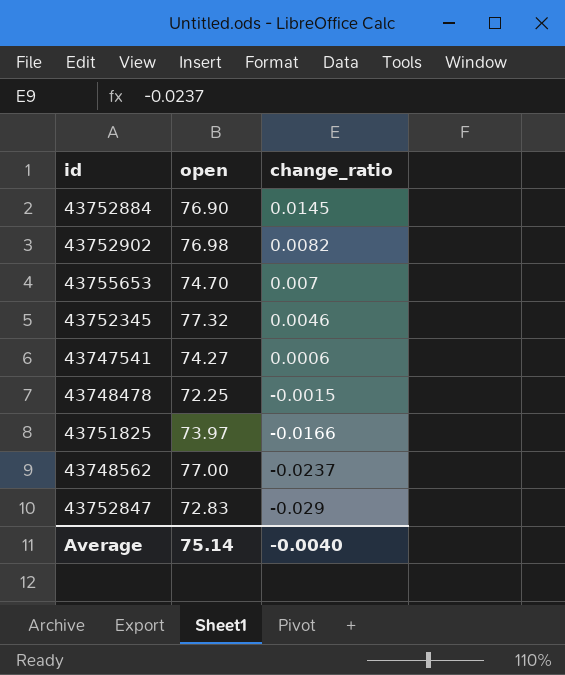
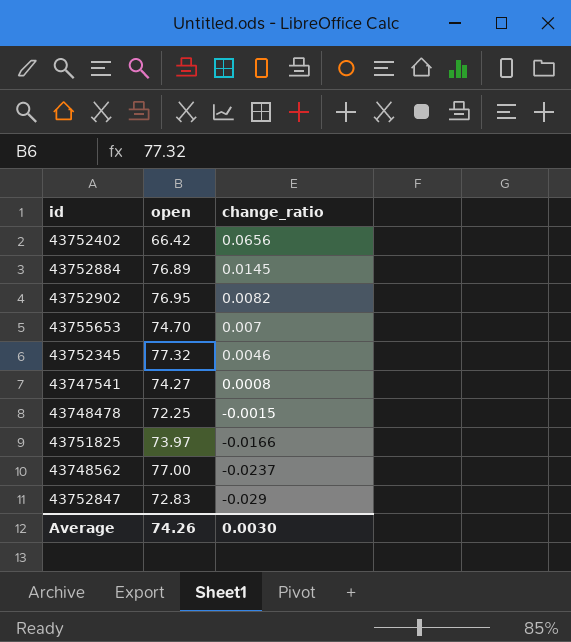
row 43752402: none -> 66.42 | 0.0656
43752884 | open: 76.90 -> 76.89
43752902 | open: 76.98 -> 76.95
43747541 | change_ratio: 0.0006 -> 0.0008
Average | open: 75.14 -> 74.26
Average | change_ratio: -0.0040 -> 0.0030

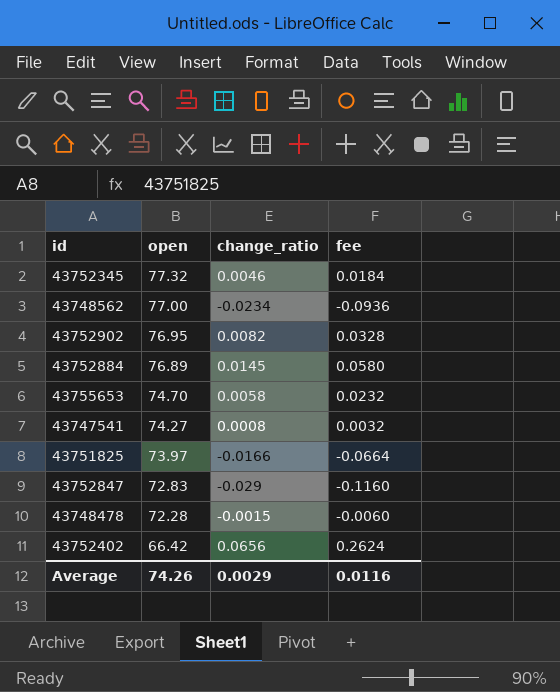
row order: change_ratio descending -> open descending
column fee | formula: none -> [change_ratio] * 4
43748562 | change_ratio: -0.0237 -> -0.0234
43755653 | change_ratio: 0.007 -> 0.0058
43748478 | open: 72.25 -> 72.28
Average | change_ratio: 0.0030 -> 0.0029

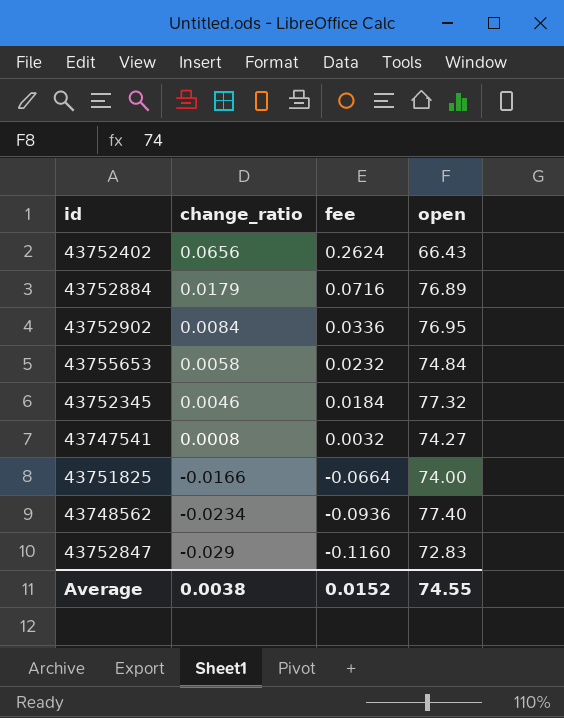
row order: open descending -> change_ratio descending
column open | position: 2 -> 4
row 43748478: 72.28 | -0.0015 | -0.0060 -> none
43752402 | open: 66.42 -> 66.43
43752884 | change_ratio: 0.0145 -> 0.0179
43752884 | fee: 0.0580 -> 0.0716
43752902 | change_ratio: 0.0082 -> 0.0084
43752902 | fee: 0.0328 -> 0.0336
43755653 | open: 74.70 -> 74.84
43751825 | open: 73.97 -> 74.00
43748562 | open: 77.00 -> 77.40
Average | change_ratio: 0.0029 -> 0.0038
Average | fee: 0.0116 -> 0.0152
Average | open: 74.26 -> 74.55

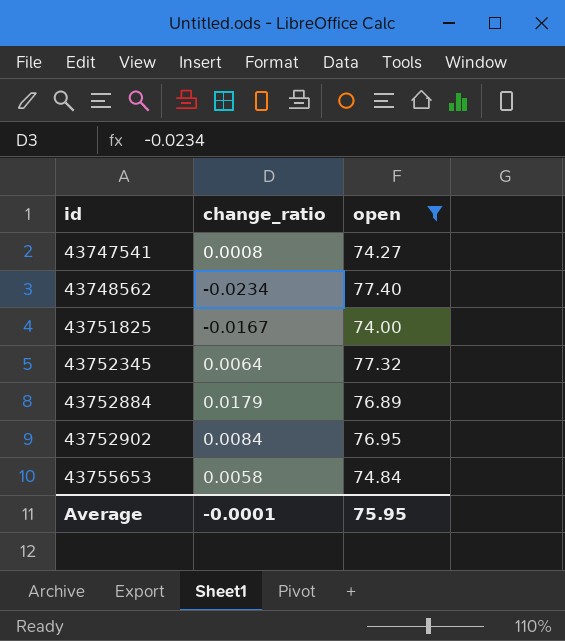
filter: none -> open >= 74.00
row order: change_ratio descending -> id ascending
column fee | formula: [change_ratio] * 4 -> none
43751825 | change_ratio: -0.0166 -> -0.0167
43752345 | change_ratio: 0.0046 -> 0.0064
Average | change_ratio: 0.0038 -> -0.0001
Average | open: 74.55 -> 75.95

